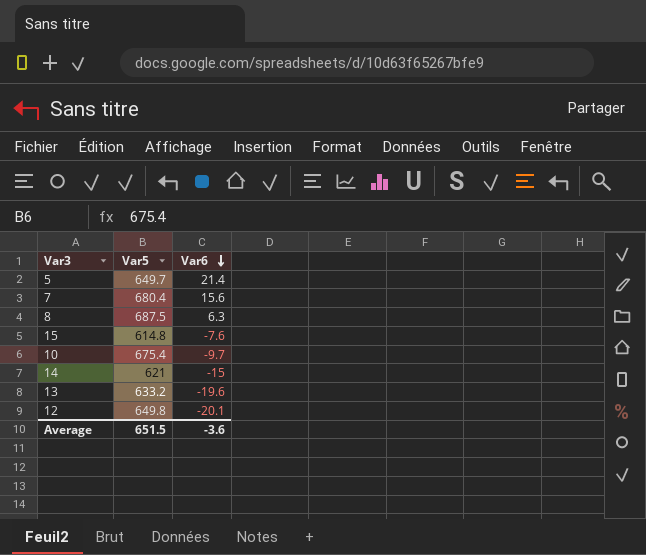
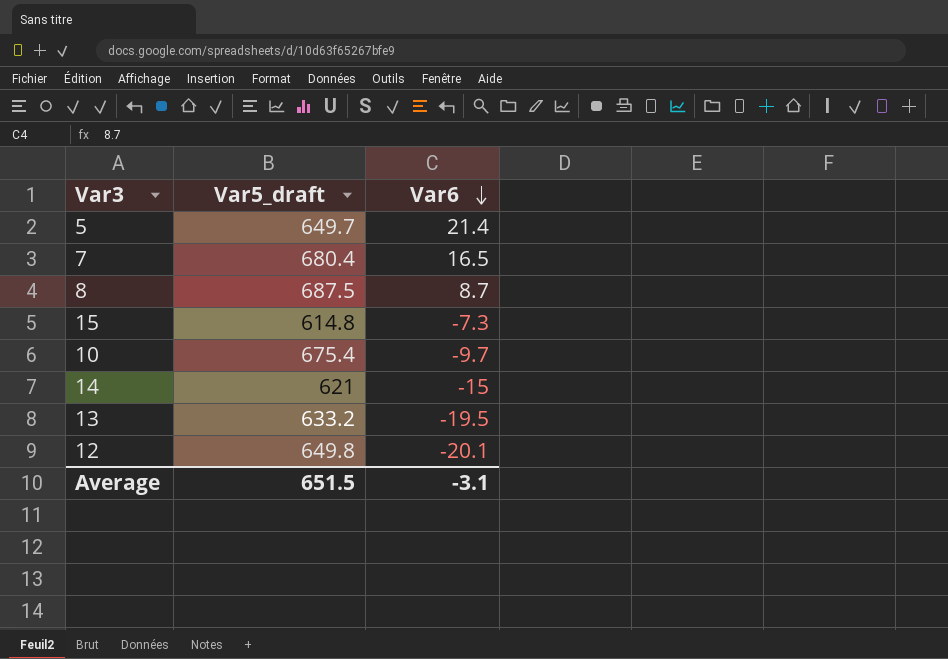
column name: Var5 -> Var5_draft
7 | Var6: 15.6 -> 16.5
8 | Var6: 6.3 -> 8.7
15 | Var6: -7.6 -> -7.3
13 | Var6: -19.6 -> -19.5
Average | Var6: -3.6 -> -3.1

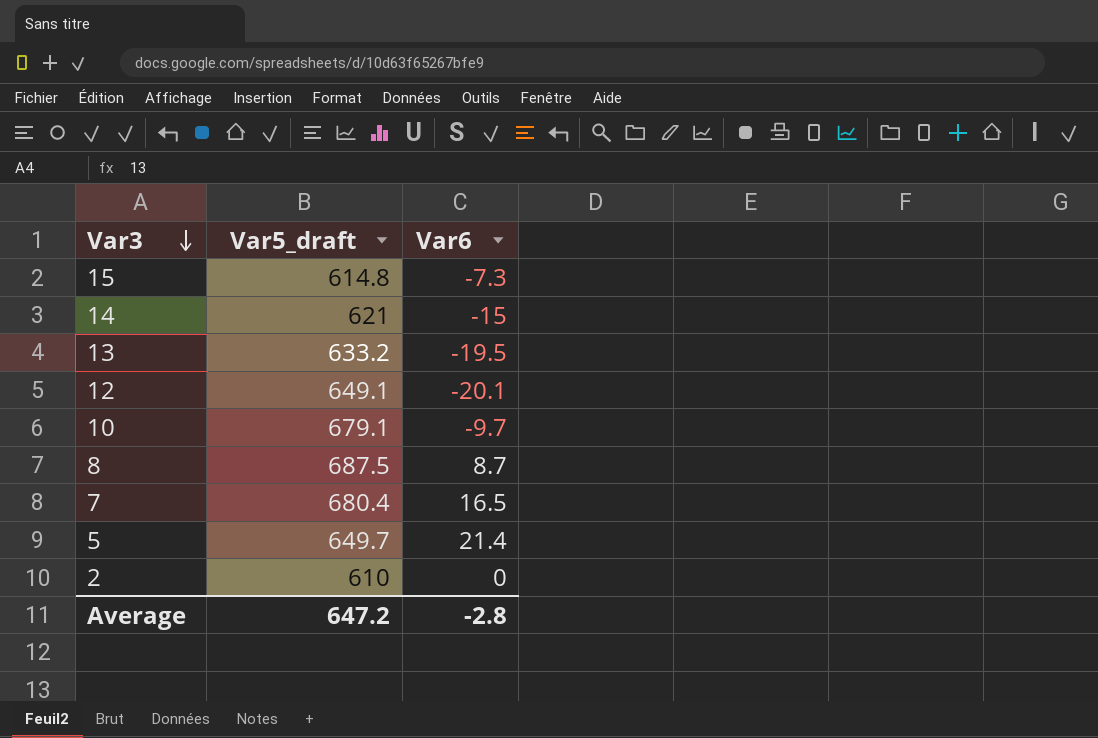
row order: Var6 descending -> Var3 descending
12 | Var5_draft: 649.8 -> 649.1
10 | Var5_draft: 675.4 -> 679.1
row 2: none -> 610 | 0
Average | Var5_draft: 651.5 -> 647.2
Average | Var6: -3.1 -> -2.8

